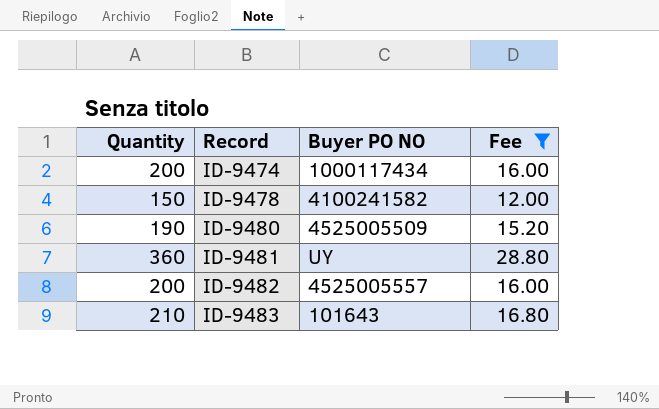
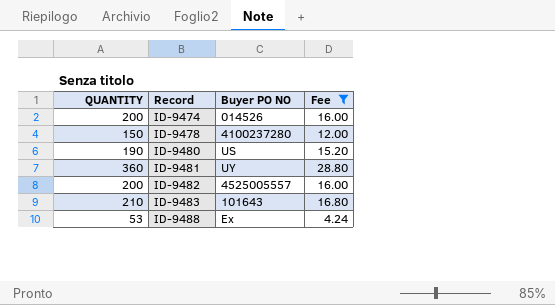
column name: Quantity -> QUANTITY
ID-9474 | Buyer PO NO: 1000117434 -> 014526
ID-9478 | Buyer PO NO: 4100241582 -> 4100237280
ID-9480 | Buyer PO NO: 4525005509 -> US
row ID-9488: none -> 53 | Ex | 4.24

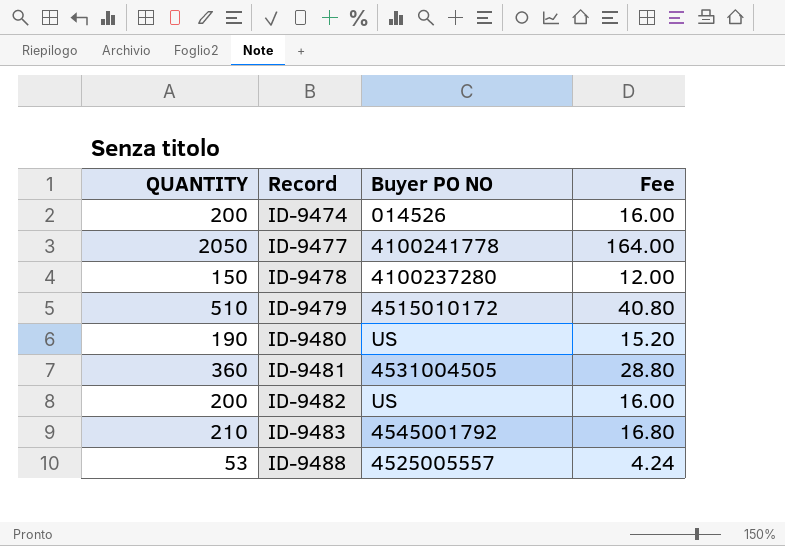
filter: Fee <= 28.80 -> none
ID-9481 | Buyer PO NO: UY -> 4531004505
ID-9482 | Buyer PO NO: 4525005557 -> US
ID-9483 | Buyer PO NO: 101643 -> 4545001792
ID-9488 | Buyer PO NO: Ex -> 4525005557

